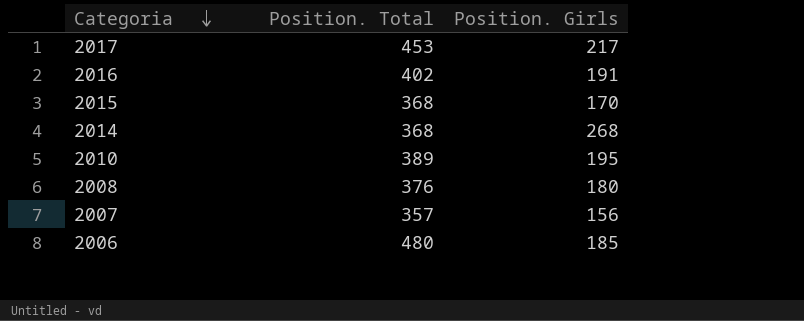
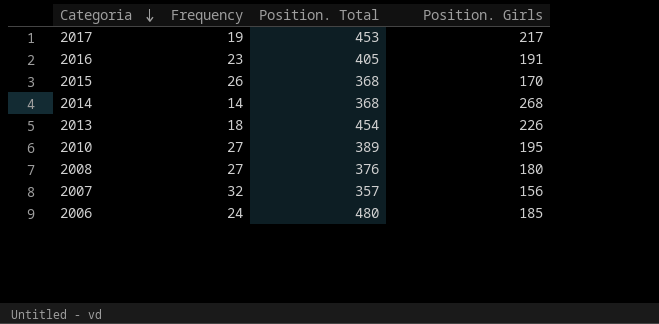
column Frequency | position: none -> 2
2016 | Position. Total: 402 -> 405
row 2013: none -> 18 | 454 | 226

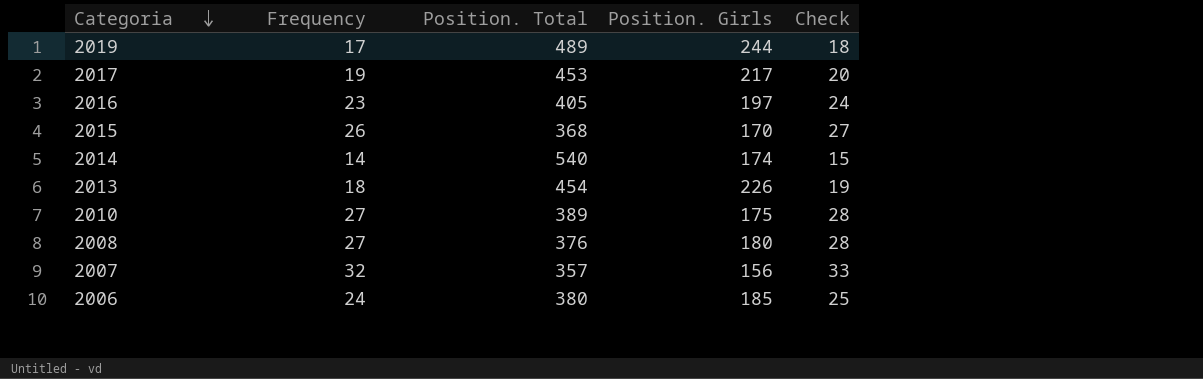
column Check | formula: none -> [Frequency] + 1
row 2019: none -> 17 | 489 | 244 | 18
2016 | Position. Girls: 191 -> 197
2014 | Position. Total: 368 -> 540
2014 | Position. Girls: 268 -> 174
2010 | Position. Girls: 195 -> 175
2006 | Position. Total: 480 -> 380

